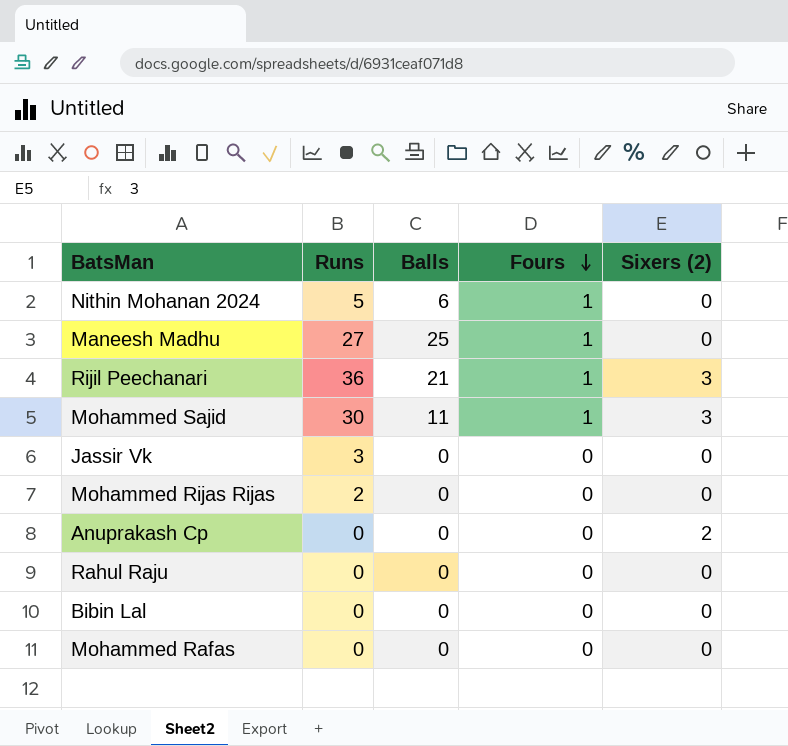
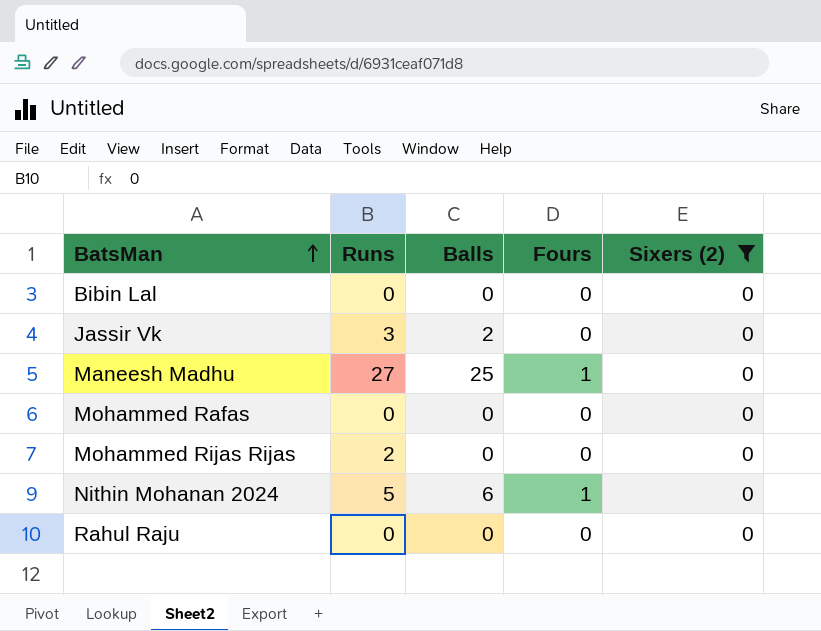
filter: none -> Sixers (2) = 0
row order: Fours descending -> BatsMan ascending
Jassir Vk | Balls: 0 -> 2

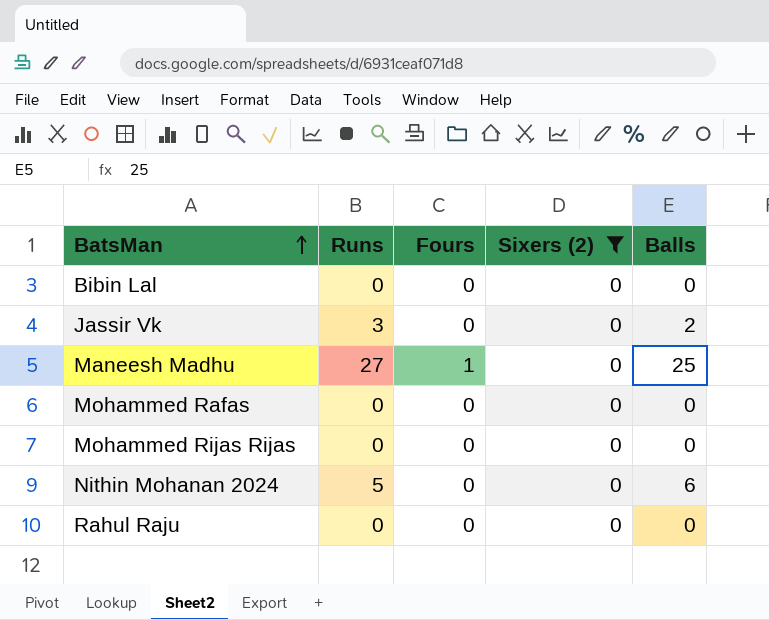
column Balls | position: 3 -> 5
Mohammed Rijas Rijas | Runs: 2 -> 0
Nithin Mohanan 2024 | Fours: 1 -> 0

